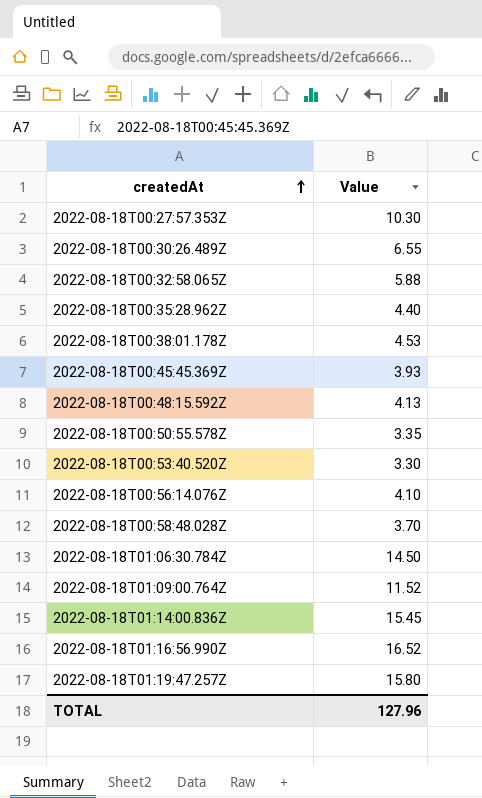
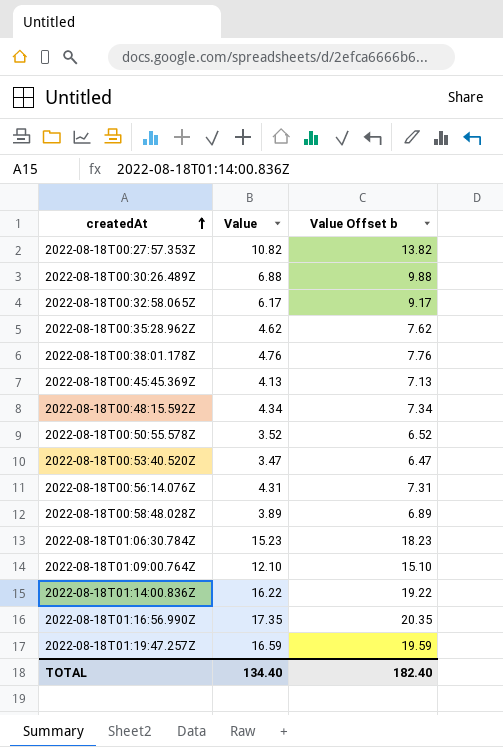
column Value Offset b | formula: none -> [Value] + 3
2022-08-18T00:27:57.353Z | Value: 10.30 -> 10.82
2022-08-18T00:30:26.489Z | Value: 6.55 -> 6.88
2022-08-18T00:32:58.065Z | Value: 5.88 -> 6.17
2022-08-18T00:35:28.962Z | Value: 4.40 -> 4.62
2022-08-18T00:38:01.178Z | Value: 4.53 -> 4.76
2022-08-18T00:45:45.369Z | Value: 3.93 -> 4.13
2022-08-18T00:48:15.592Z | Value: 4.13 -> 4.34
2022-08-18T00:50:55.578Z | Value: 3.35 -> 3.52
2022-08-18T00:53:40.520Z | Value: 3.30 -> 3.47
2022-08-18T00:56:14.076Z | Value: 4.10 -> 4.31
2022-08-18T00:58:48.028Z | Value: 3.70 -> 3.89
2022-08-18T01:06:30.784Z | Value: 14.50 -> 15.23
2022-08-18T01:09:00.764Z | Value: 11.52 -> 12.10
2022-08-18T01:14:00.836Z | Value: 15.45 -> 16.22
2022-08-18T01:16:56.990Z | Value: 16.52 -> 17.35
2022-08-18T01:19:47.257Z | Value: 15.80 -> 16.59
TOTAL | Value: 127.96 -> 134.40

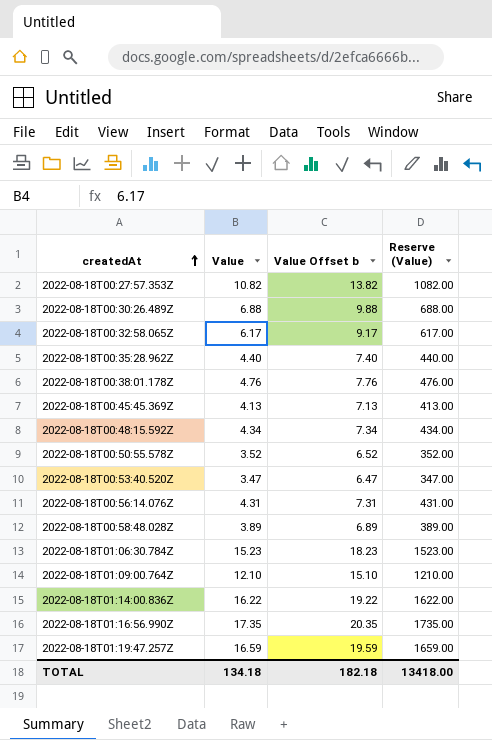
column Reserve (Value) | formula: none -> [Value] * 100
2022-08-18T00:35:28.962Z | Value: 4.62 -> 4.40
2022-08-18T00:35:28.962Z | Value Offset b: 7.62 -> 7.40
TOTAL | Value: 134.40 -> 134.18
TOTAL | Value Offset b: 182.40 -> 182.18

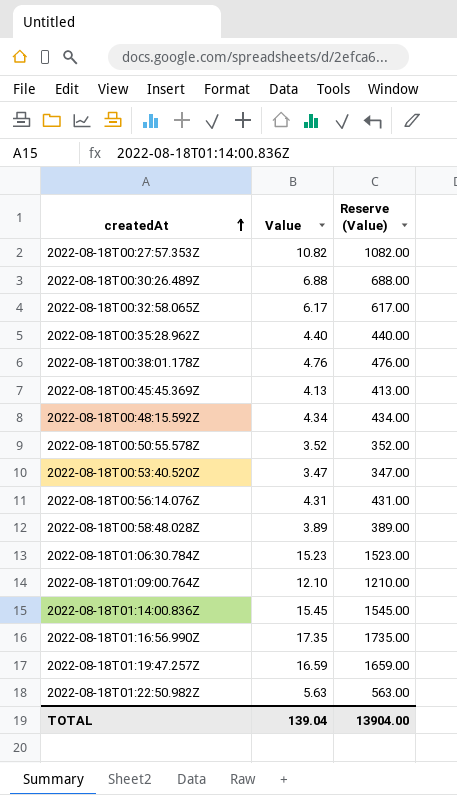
column Value Offset b | formula: [Value] + 3 -> none
2022-08-18T01:14:00.836Z | Value: 16.22 -> 15.45
2022-08-18T01:14:00.836Z | Reserve (Value): 1622.00 -> 1545.00
row 2022-08-18T01:22:50.982Z: none -> 5.63 | 563.00
TOTAL | Value: 134.18 -> 139.04
TOTAL | Reserve (Value): 13418.00 -> 13904.00

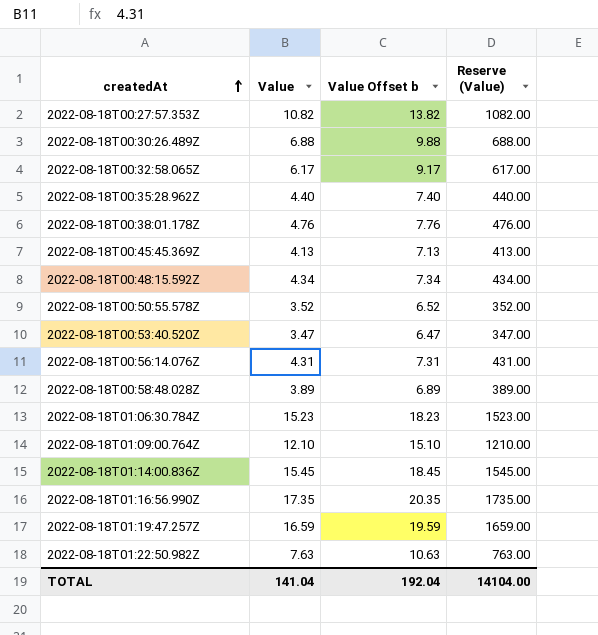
column Value Offset b | formula: none -> [Value] + 3
2022-08-18T01:22:50.982Z | Value: 5.63 -> 7.63
2022-08-18T01:22:50.982Z | Reserve (Value): 563.00 -> 763.00
TOTAL | Value: 139.04 -> 141.04
TOTAL | Reserve (Value): 13904.00 -> 14104.00

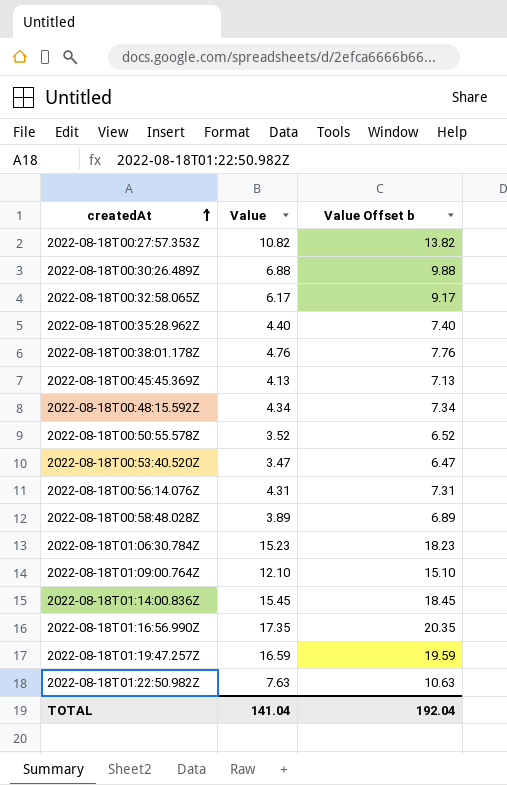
column Reserve (Value) | formula: [Value] * 100 -> none

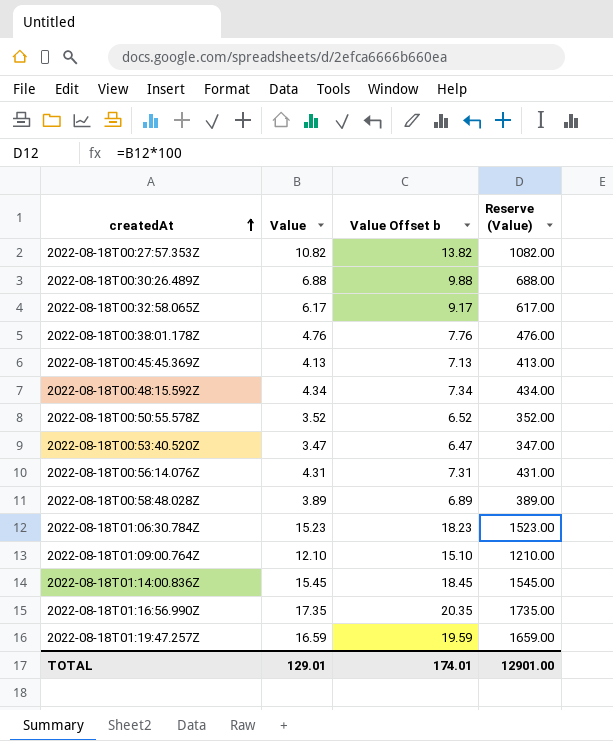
column Reserve (Value) | formula: none -> [Value] * 100
row 2022-08-18T00:35:28.962Z: 4.40 | 7.40 -> none
row 2022-08-18T01:22:50.982Z: 7.63 | 10.63 -> none
TOTAL | Value: 141.04 -> 129.01
TOTAL | Value Offset b: 192.04 -> 174.01

